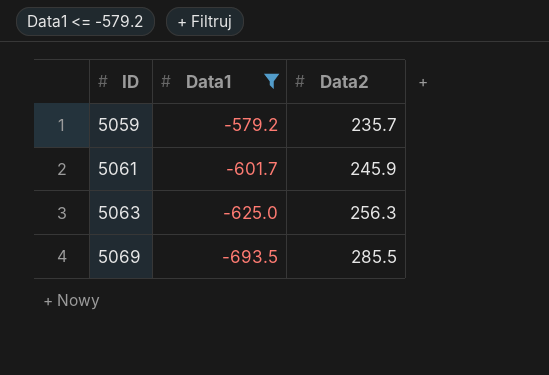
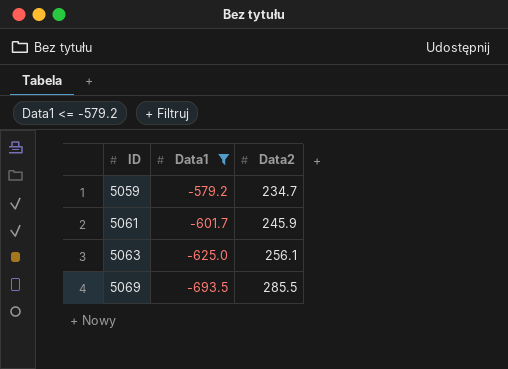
5059 | Data2: 235.7 -> 234.7
5063 | Data2: 256.3 -> 256.1

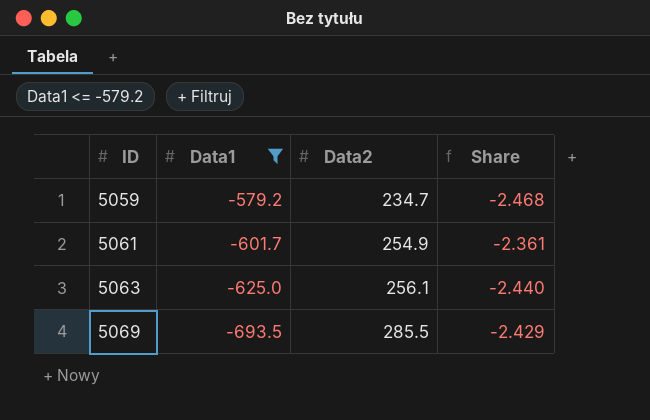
column Share | formula: none -> [Data1] / [Data2]
5061 | Data2: 245.9 -> 254.9

